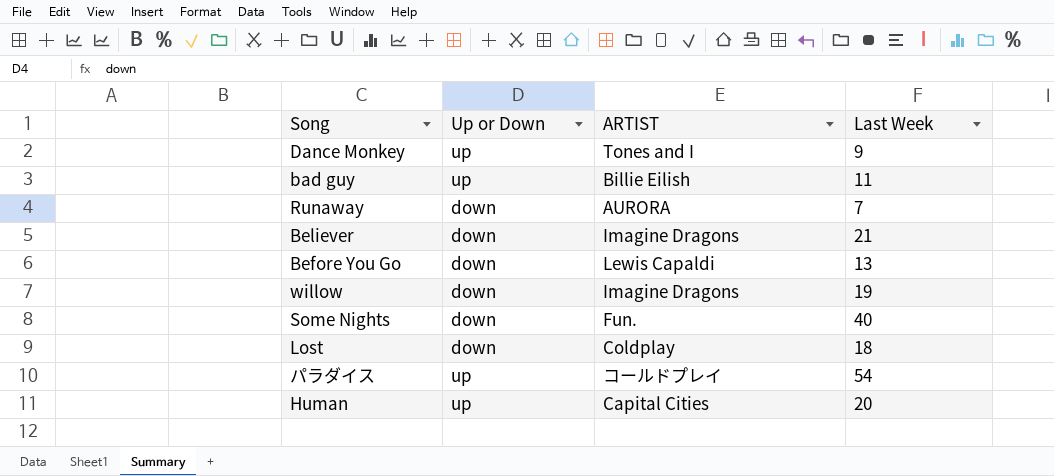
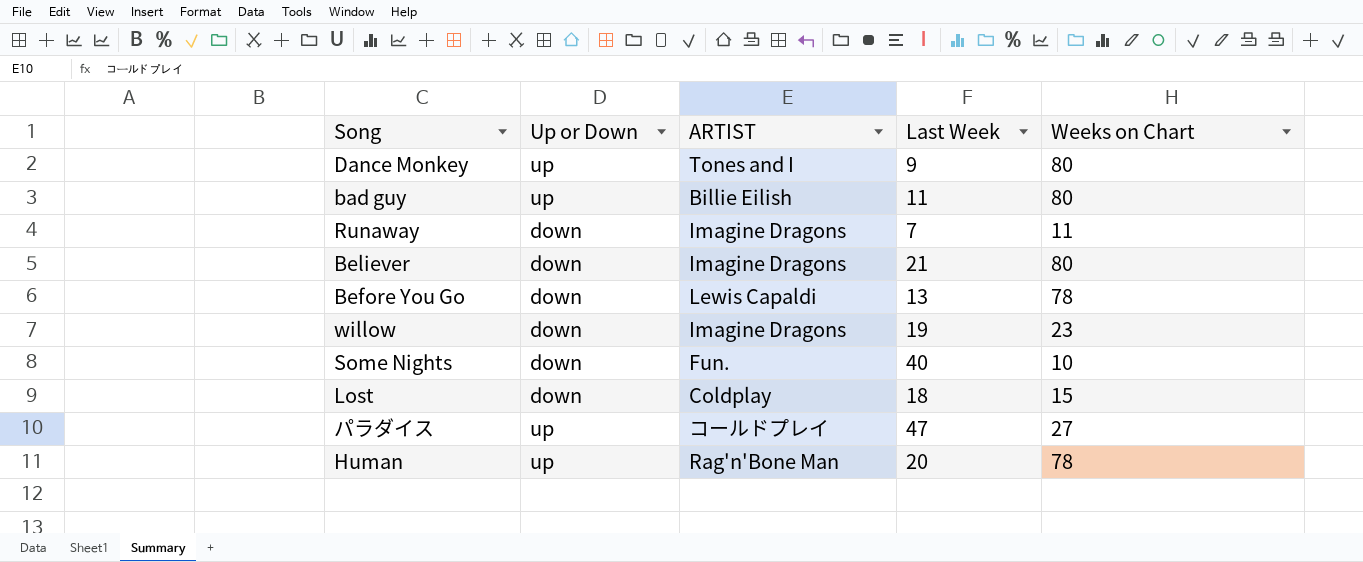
column Weeks on Chart | position: none -> 5
Runaway | ARTIST: AURORA -> Imagine Dragons
パラダイス | Last Week: 54 -> 47
Human | ARTIST: Capital Cities -> Rag'n'Bone Man

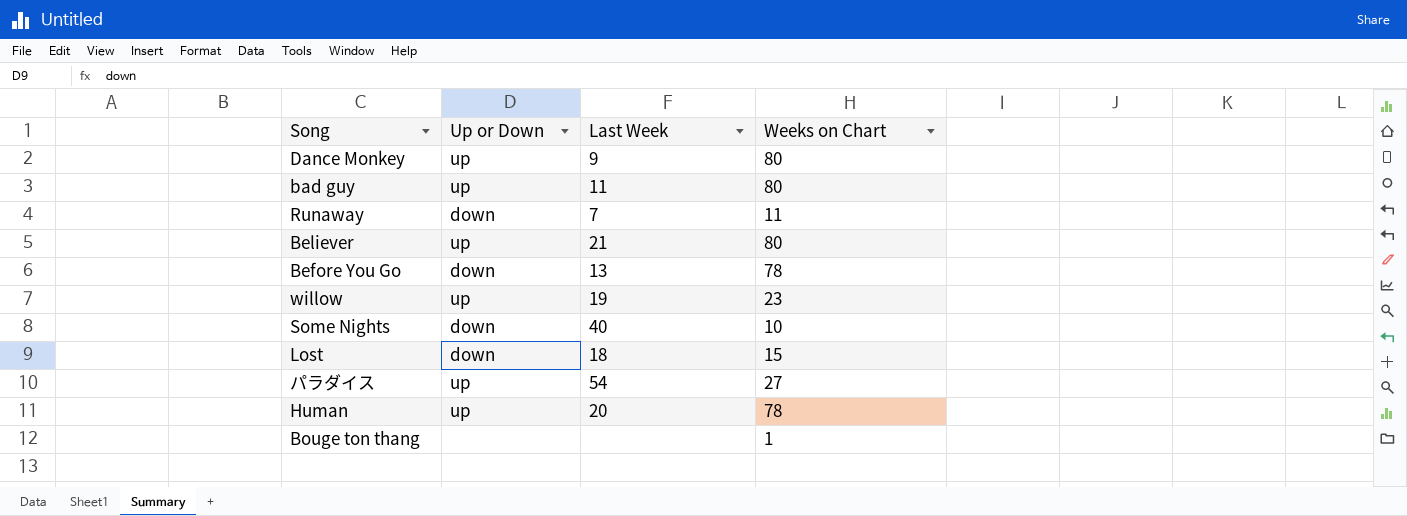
column ARTIST | position: 3 -> none
Believer | Up or Down: down -> up
willow | Up or Down: down -> up
パラダイス | Last Week: 47 -> 54
row Bouge ton thang: none -> none | none | 1

